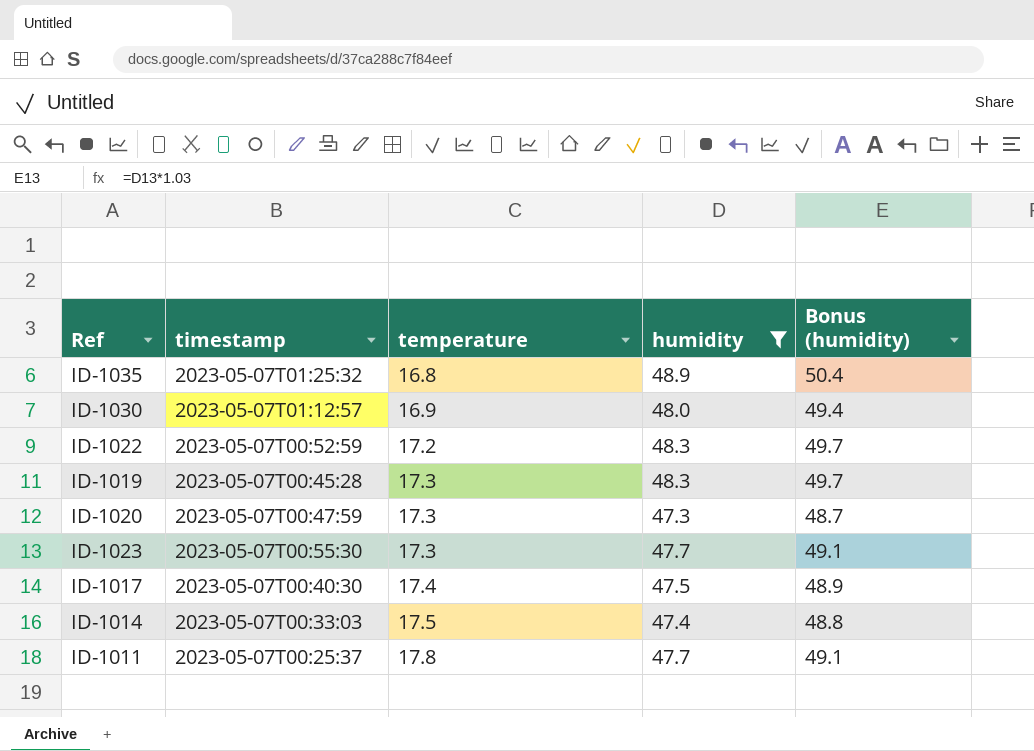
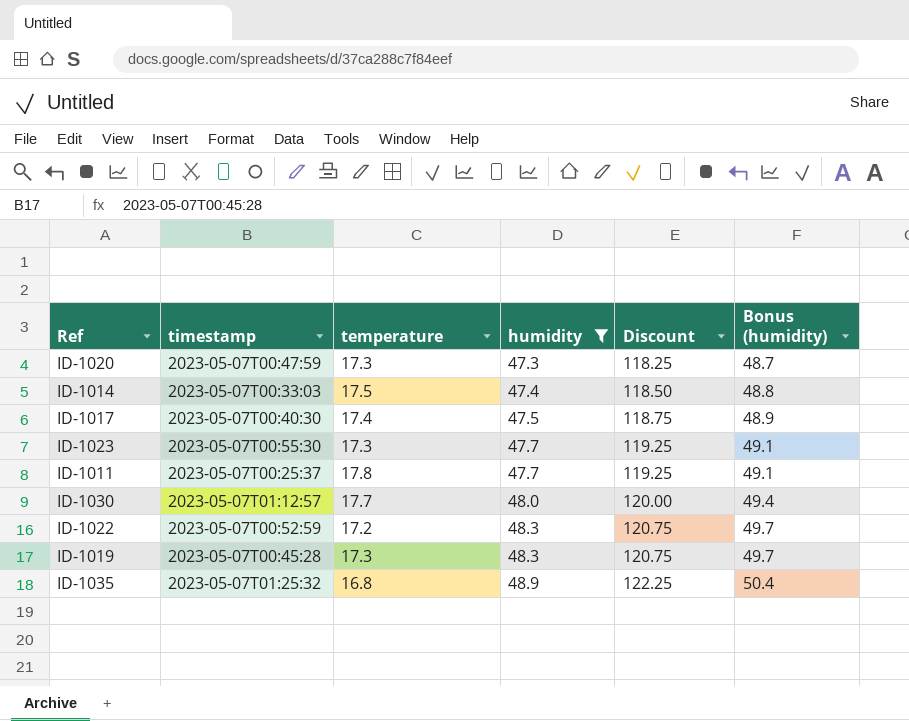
row order: temperature ascending -> humidity ascending
column Discount | formula: none -> [humidity] * 2.5
ID-1030 | temperature: 16.9 -> 17.7

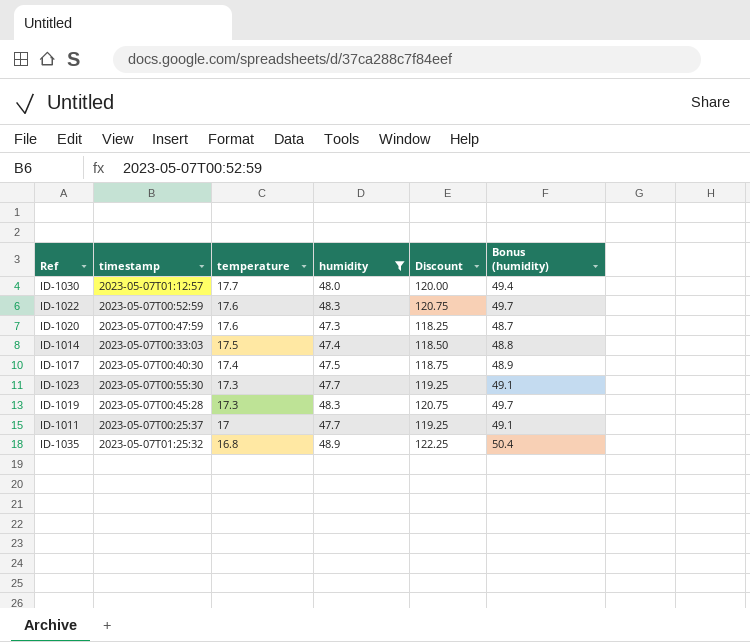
row order: humidity ascending -> temperature descending
ID-1022 | temperature: 17.2 -> 17.6
ID-1020 | temperature: 17.3 -> 17.6
ID-1011 | temperature: 17.8 -> 17

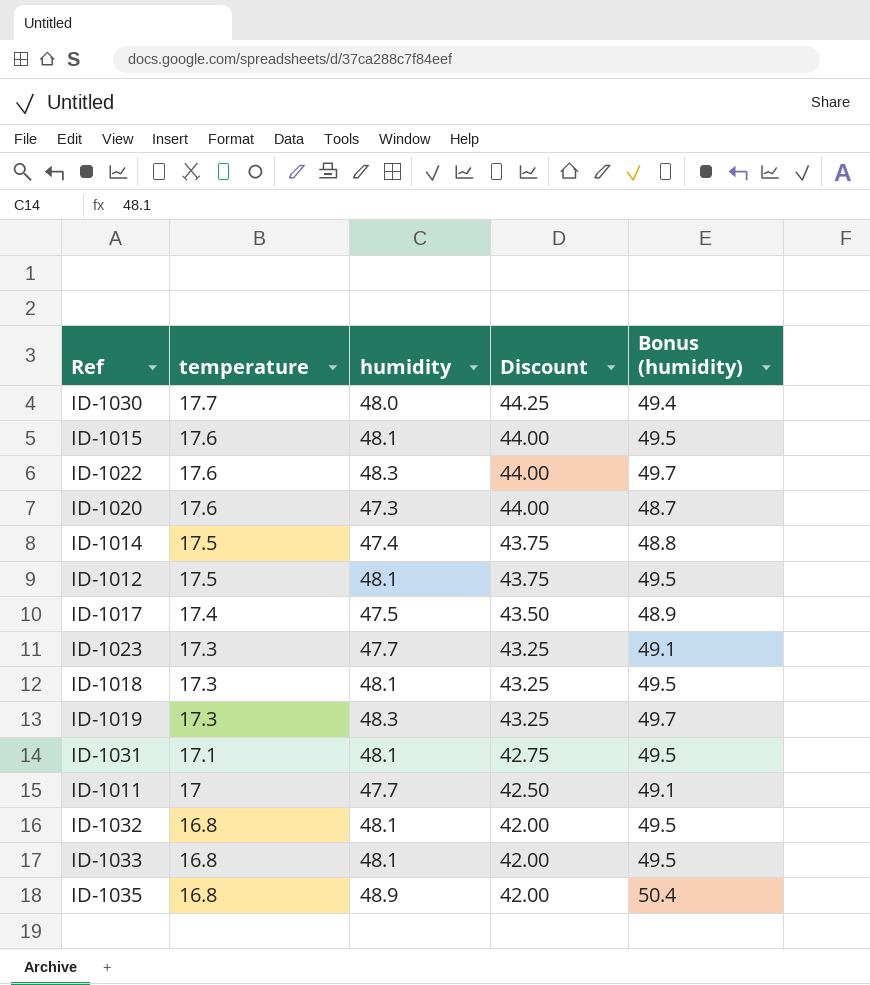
filter: humidity != 48.1 -> none
column timestamp | position: 2 -> none
column Discount | formula: [humidity] * 2.5 -> [temperature] * 2.5

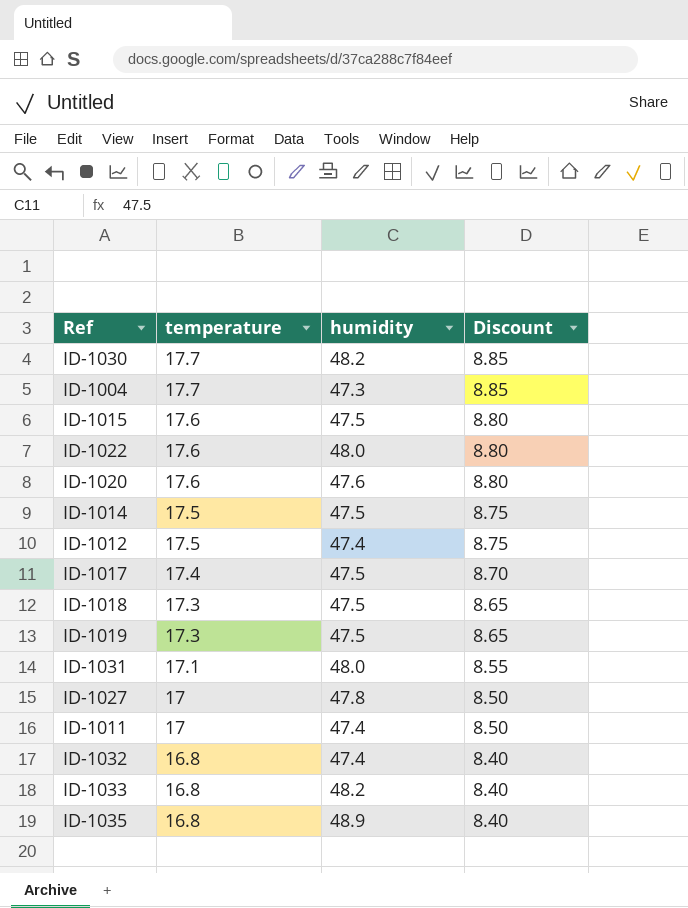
column Bonus (humidity) | formula: [humidity] * 1.03 -> none
column Discount | formula: [temperature] * 2.5 -> [temperature] * 0.5
row ID-1023: 17.3 | 47.7 | 43.25 | 49.1 -> none
ID-1030 | humidity: 48.0 -> 48.2
row ID-1004: none -> 17.7 | 47.3 | 8.85
ID-1015 | humidity: 48.1 -> 47.5
ID-1022 | humidity: 48.3 -> 48.0
ID-1020 | humidity: 47.3 -> 47.6
ID-1014 | humidity: 47.4 -> 47.5
ID-1012 | humidity: 48.1 -> 47.4
ID-1018 | humidity: 48.1 -> 47.5
ID-1019 | humidity: 48.3 -> 47.5
ID-1031 | humidity: 48.1 -> 48.0
row ID-1027: none -> 17 | 47.8 | 8.50
ID-1011 | humidity: 47.7 -> 47.4
ID-1032 | humidity: 48.1 -> 47.4
ID-1033 | humidity: 48.1 -> 48.2

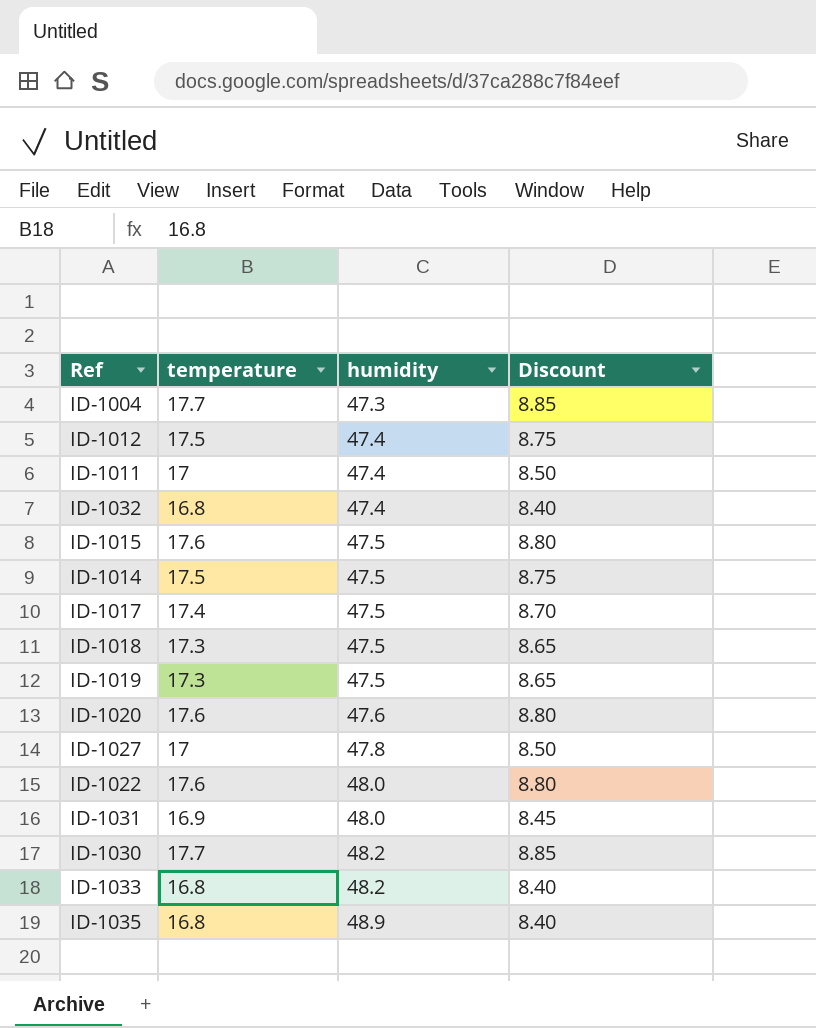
row order: temperature descending -> humidity ascending
ID-1031 | temperature: 17.1 -> 16.9
ID-1031 | Discount: 8.55 -> 8.45

